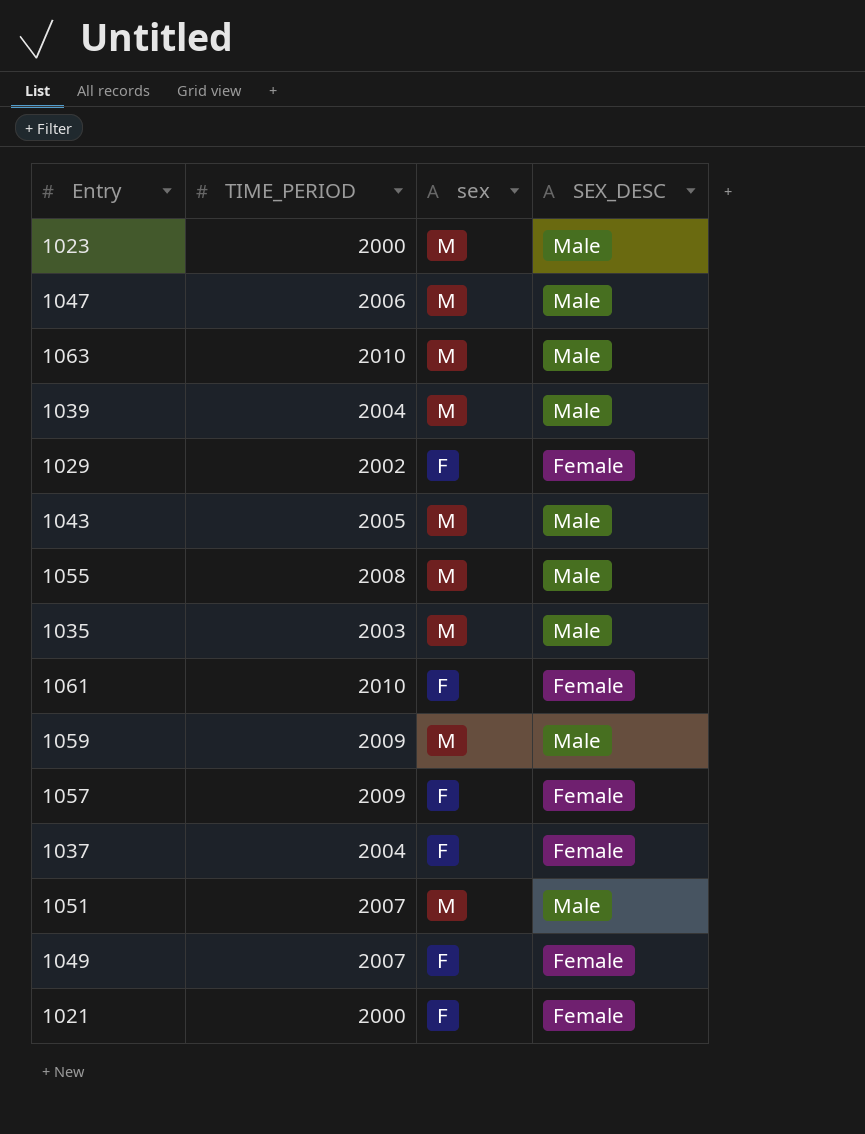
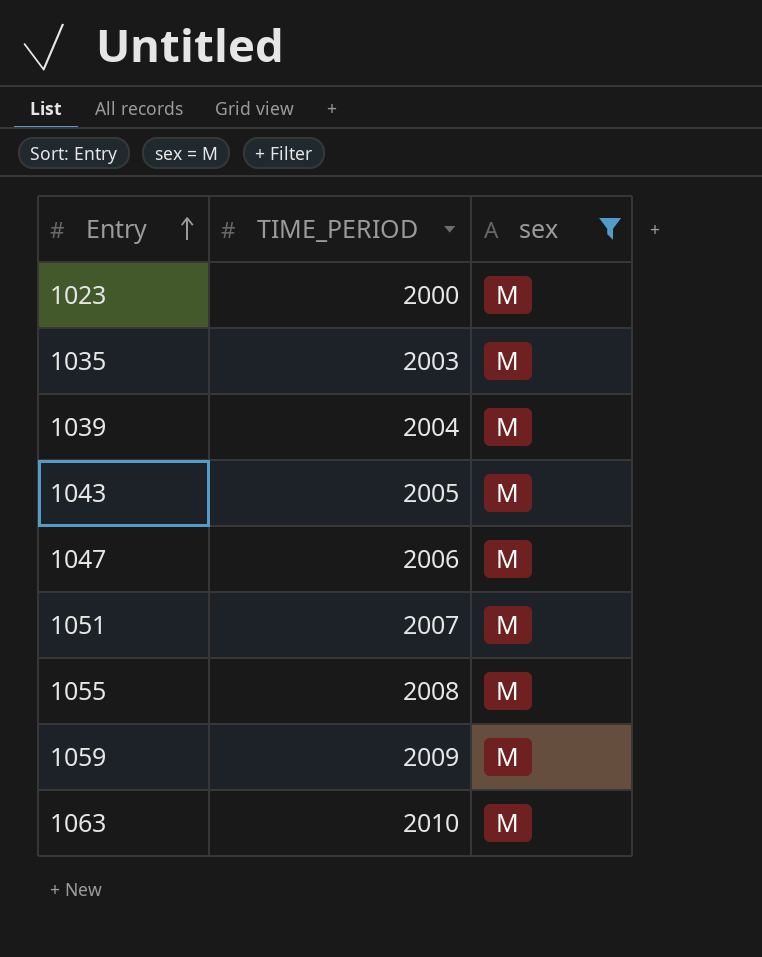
filter: none -> sex = M
row order: none -> Entry ascending
column SEX_DESC | position: 4 -> none

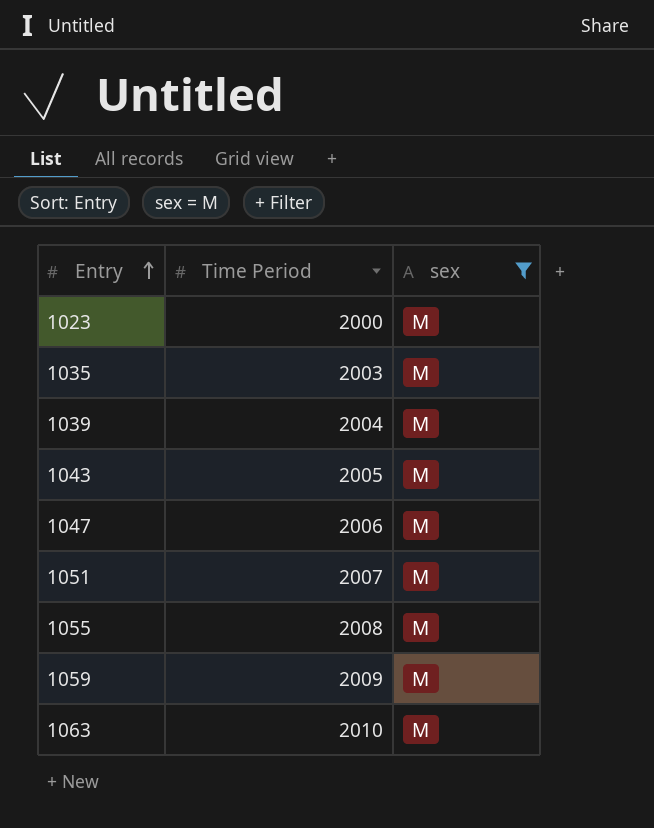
column name: TIME_PERIOD -> Time Period

